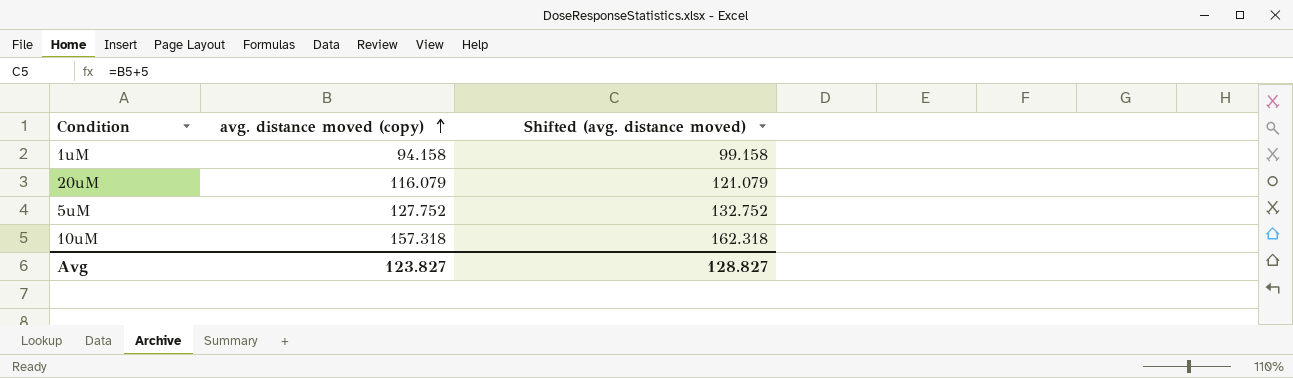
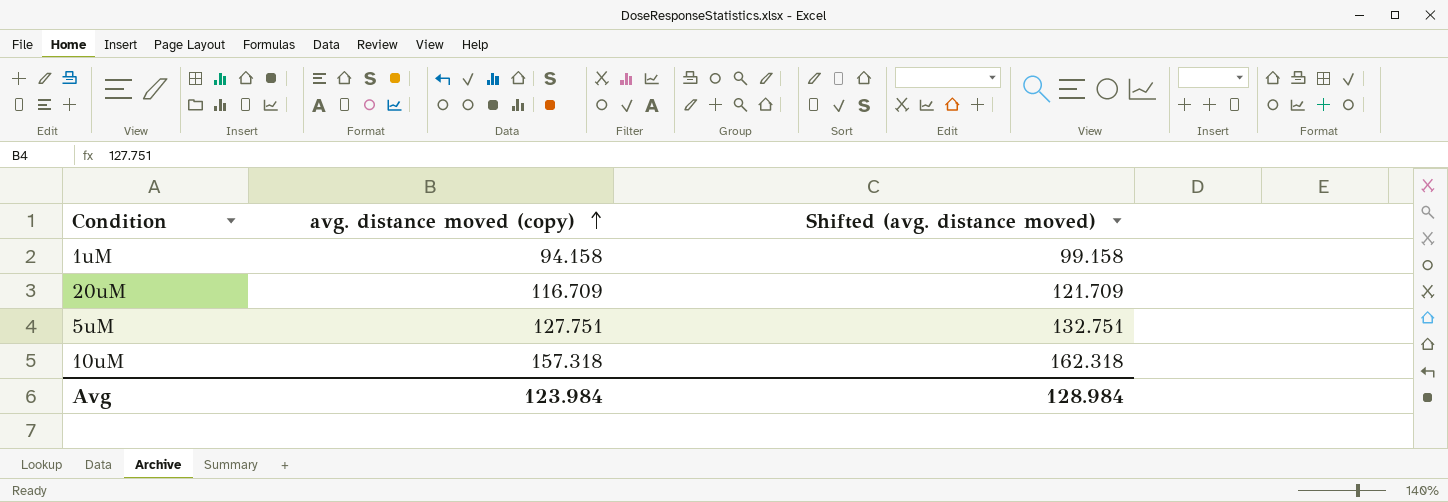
20uM | avg. distance moved (copy): 116.079 -> 116.709
20uM | Shifted (avg. distance moved): 121.079 -> 121.709
5uM | avg. distance moved (copy): 127.752 -> 127.751
5uM | Shifted (avg. distance moved): 132.752 -> 132.751
Avg | avg. distance moved (copy): 123.827 -> 123.984
Avg | Shifted (avg. distance moved): 128.827 -> 128.984

